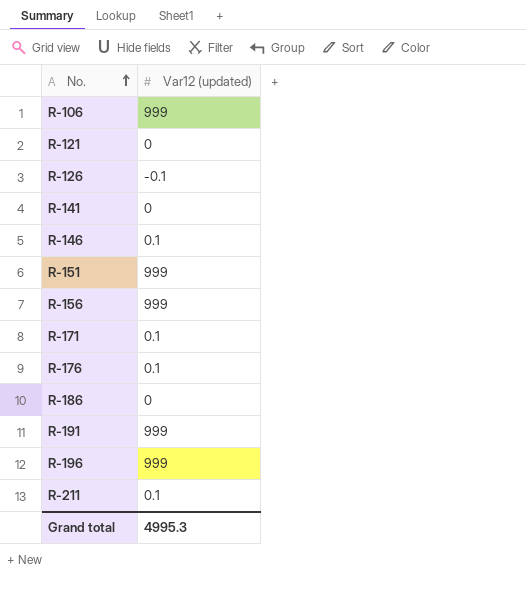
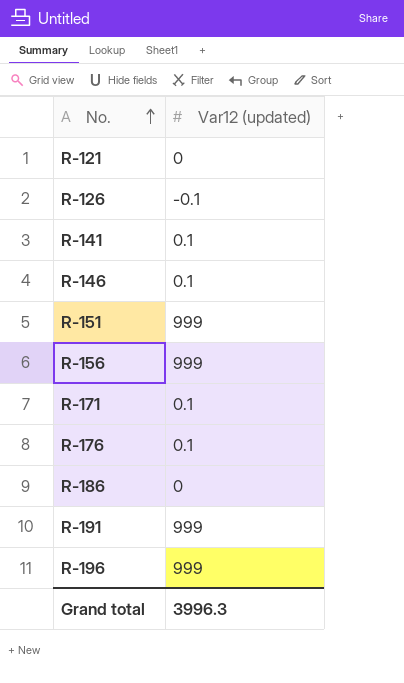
row R-106: 999 -> none
row R-211: 0.1 -> none
R-141 | Var12 (updated): 0 -> 0.1
Grand total | Var12 (updated): 4995.3 -> 3996.3

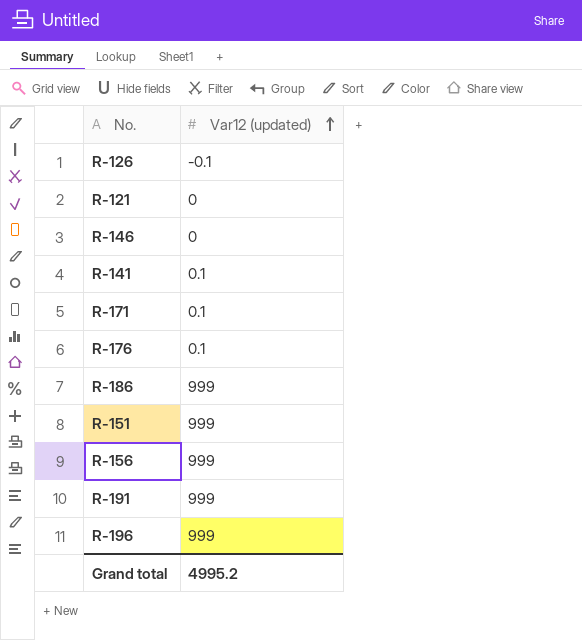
row order: No. ascending -> Var12 (updated) ascending
R-146 | Var12 (updated): 0.1 -> 0
R-186 | Var12 (updated): 0 -> 999
Grand total | Var12 (updated): 3996.3 -> 4995.2

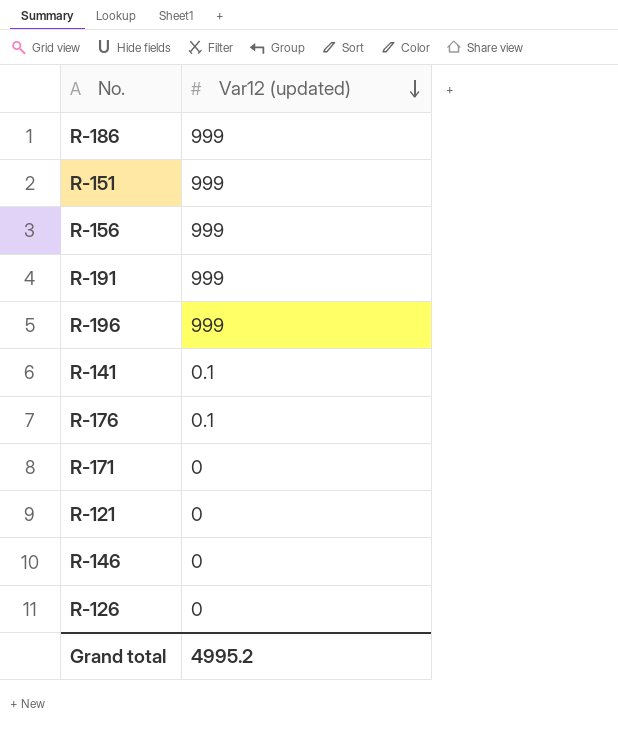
row order: Var12 (updated) ascending -> Var12 (updated) descending
R-171 | Var12 (updated): 0.1 -> 0
R-126 | Var12 (updated): -0.1 -> 0

